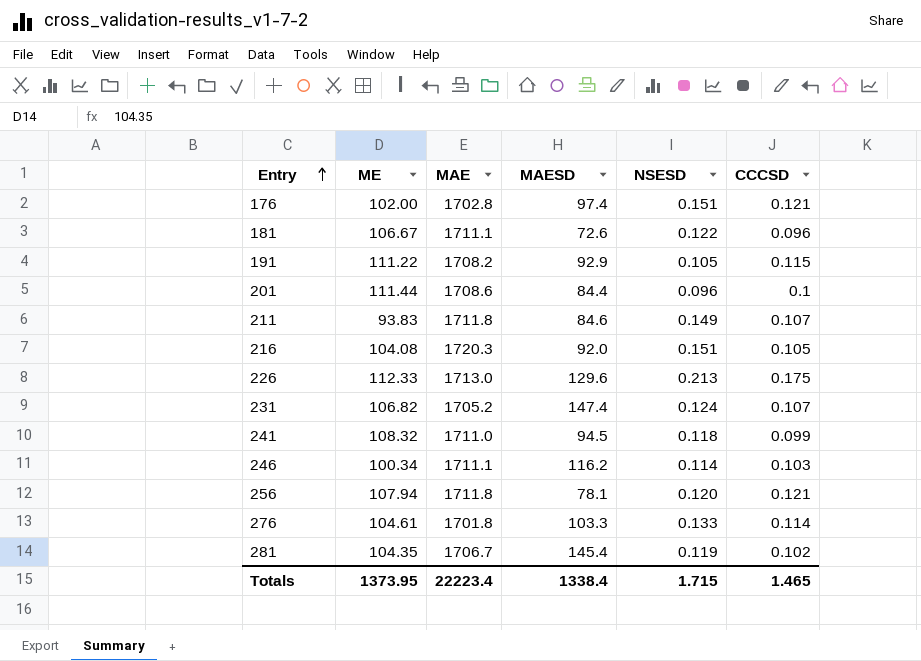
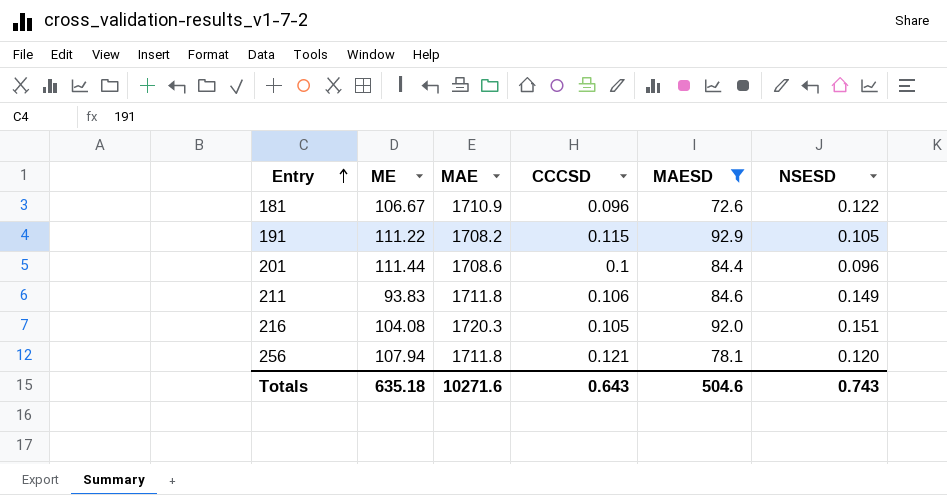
filter: none -> MAESD <= 92.9
column CCCSD | position: 6 -> 4
181 | MAE: 1711.1 -> 1710.9
211 | CCCSD: 0.107 -> 0.106
Totals | ME: 1373.95 -> 635.18
Totals | MAE: 22223.4 -> 10271.6
Totals | CCCSD: 1.465 -> 0.643
Totals | MAESD: 1338.4 -> 504.6
Totals | NSESD: 1.715 -> 0.743

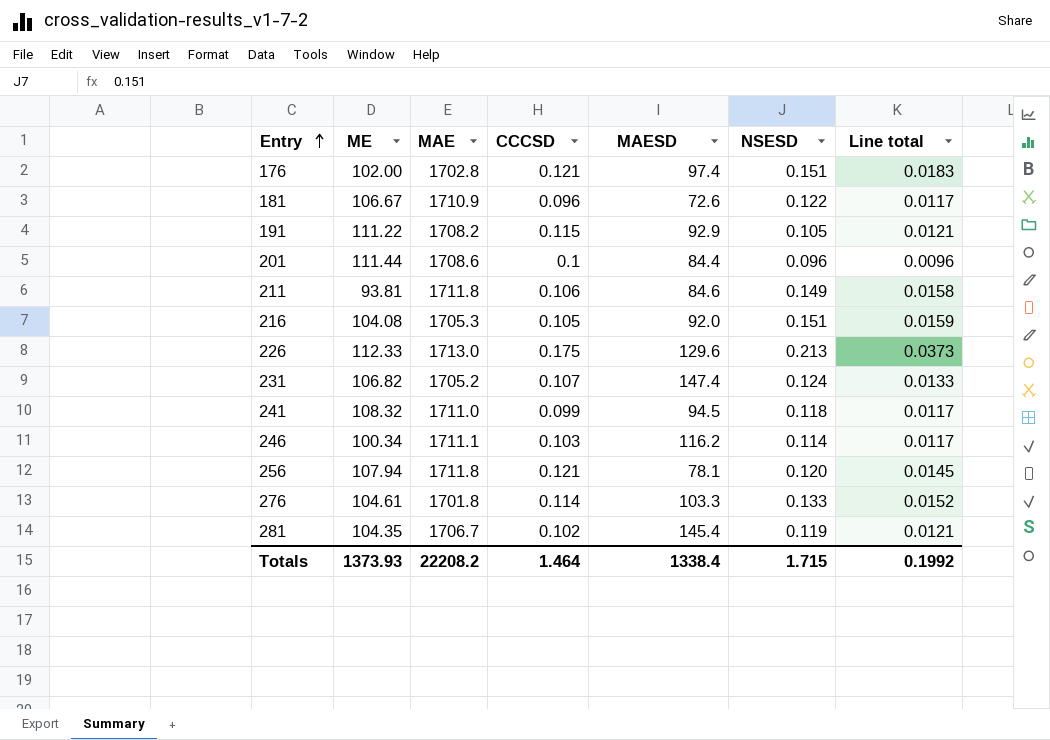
filter: MAESD <= 92.9 -> none
column Line total | formula: none -> [CCCSD] * [NSESD]
211 | ME: 93.83 -> 93.81
216 | MAE: 1720.3 -> 1705.3
Totals | ME: 635.18 -> 1373.93
Totals | MAE: 10271.6 -> 22208.2
Totals | CCCSD: 0.643 -> 1.464
Totals | MAESD: 504.6 -> 1338.4
Totals | NSESD: 0.743 -> 1.715

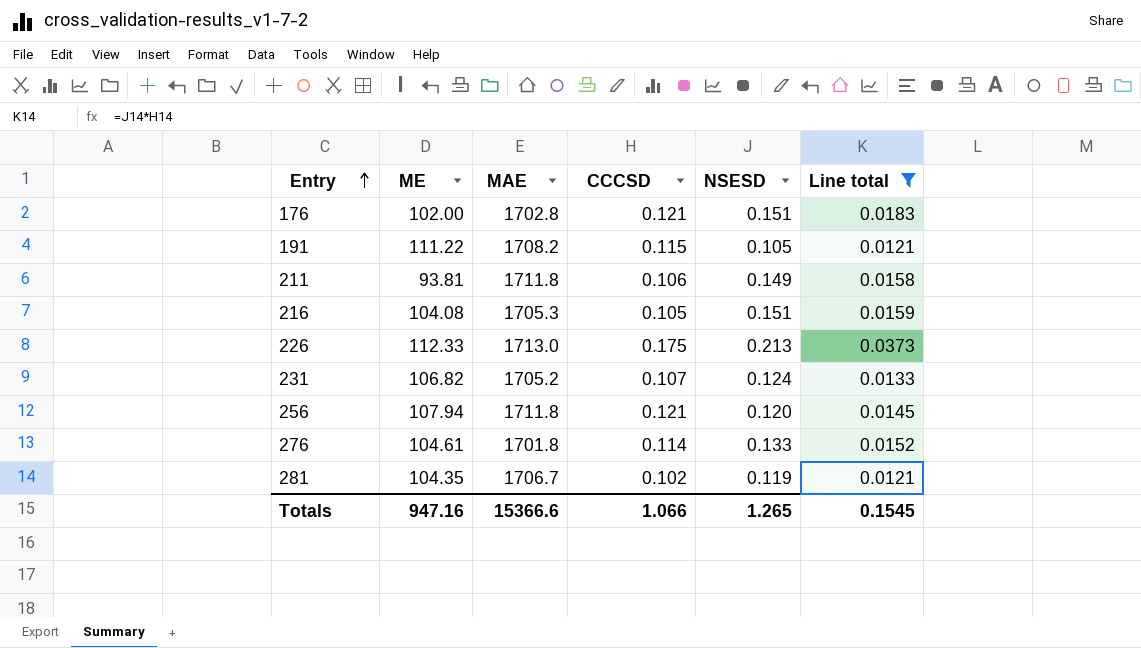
filter: none -> Line total >= 0.0121
column MAESD | position: 5 -> none
Totals | ME: 1373.93 -> 947.16
Totals | MAE: 22208.2 -> 15366.6
Totals | CCCSD: 1.464 -> 1.066
Totals | NSESD: 1.715 -> 1.265
Totals | Line total: 0.1992 -> 0.1545

